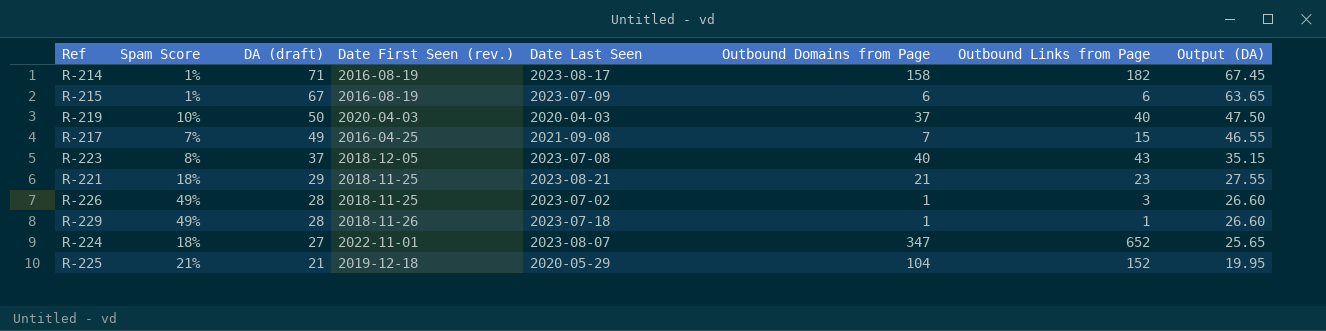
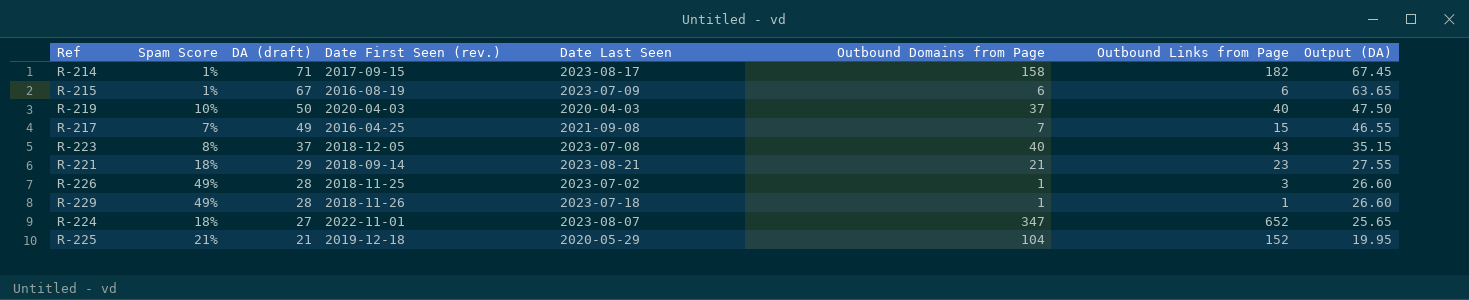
R-214 | Date First Seen (rev.): 2016-08-19 -> 2017-09-15
R-221 | Date First Seen (rev.): 2018-11-25 -> 2018-09-14

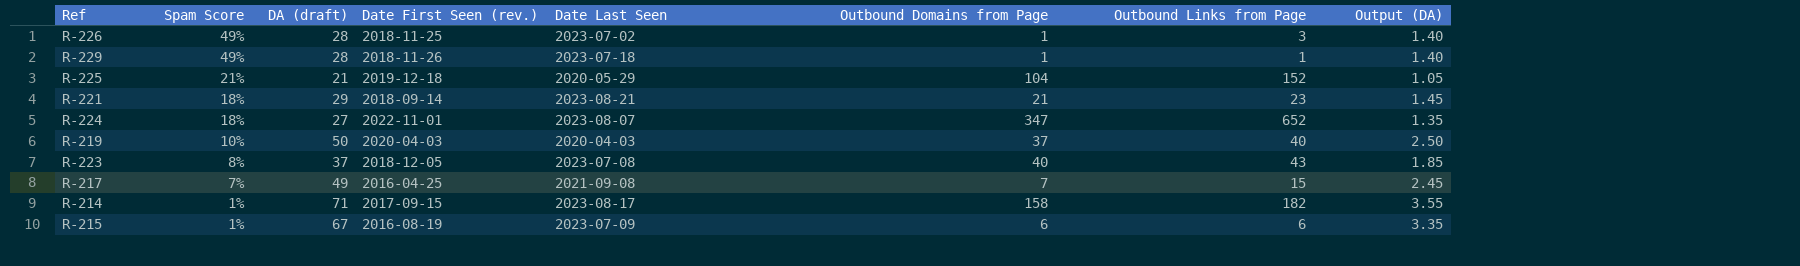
row order: DA (draft) descending -> Spam Score descending
column Output (DA) | formula: [DA (draft)] * 0.95 -> [DA (draft)] * 0.05

